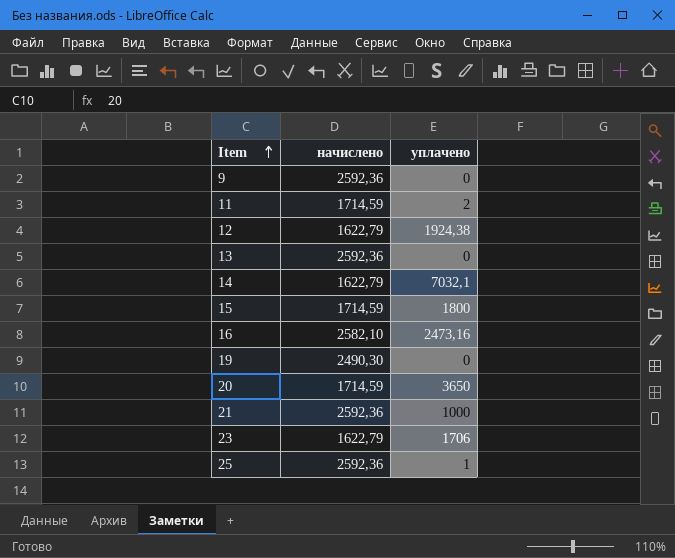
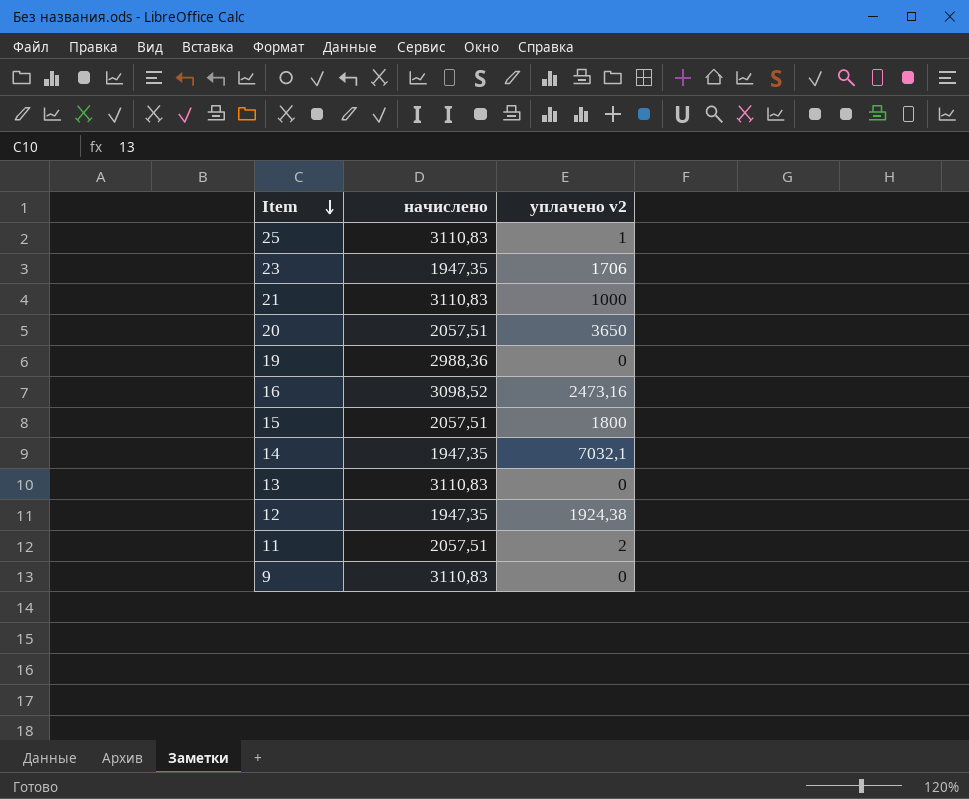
row order: Item ascending -> Item descending
column name: уплачено -> уплачено v2
25 | начислено: 2592,36 -> 3110,83
23 | начислено: 1622,79 -> 1947,35
21 | начислено: 2592,36 -> 3110,83
20 | начислено: 1714,59 -> 2057,51
19 | начислено: 2490,30 -> 2988,36
16 | начислено: 2582,10 -> 3098,52
15 | начислено: 1714,59 -> 2057,51
14 | начислено: 1622,79 -> 1947,35
13 | начислено: 2592,36 -> 3110,83
12 | начислено: 1622,79 -> 1947,35
11 | начислено: 1714,59 -> 2057,51
9 | начислено: 2592,36 -> 3110,83

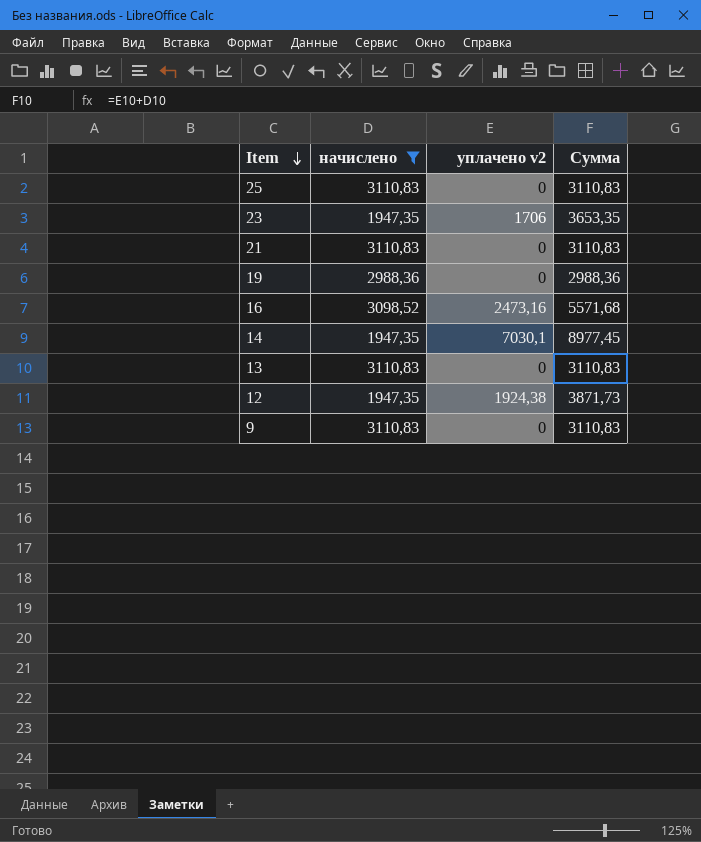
filter: none -> начислено != 2057,51
column Сумма | formula: none -> [начислено] + [уплачено v2]
25 | уплачено v2: 1 -> 0
21 | уплачено v2: 1000 -> 0
14 | уплачено v2: 7032,1 -> 7030,1

